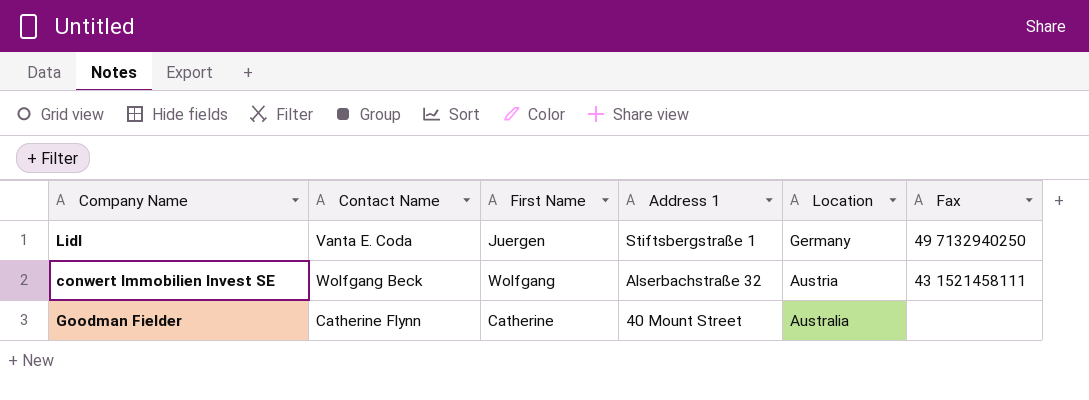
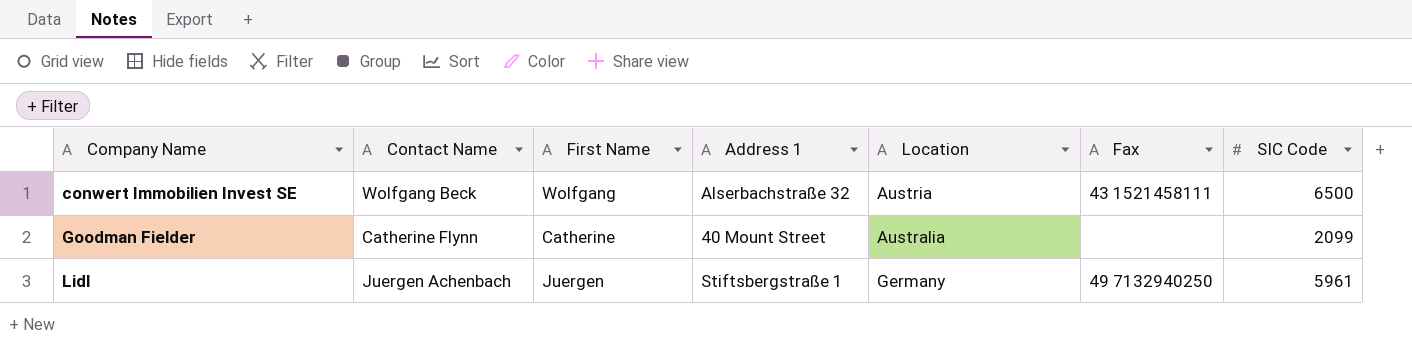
row order: Address 1 descending -> Company Name ascending
column SIC Code | position: none -> 7
Lidl | Contact Name: Vanta E. Coda -> Juergen Achenbach

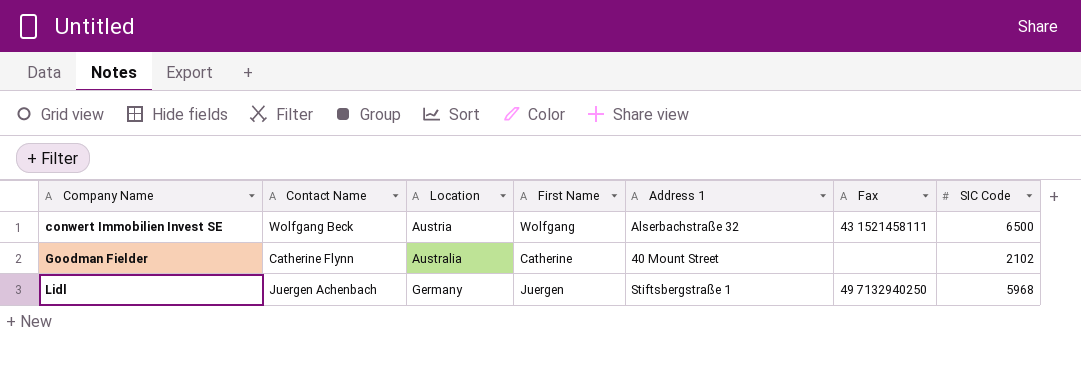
column Location | position: 5 -> 3
Goodman Fielder | SIC Code: 2099 -> 2102
Lidl | SIC Code: 5961 -> 5968

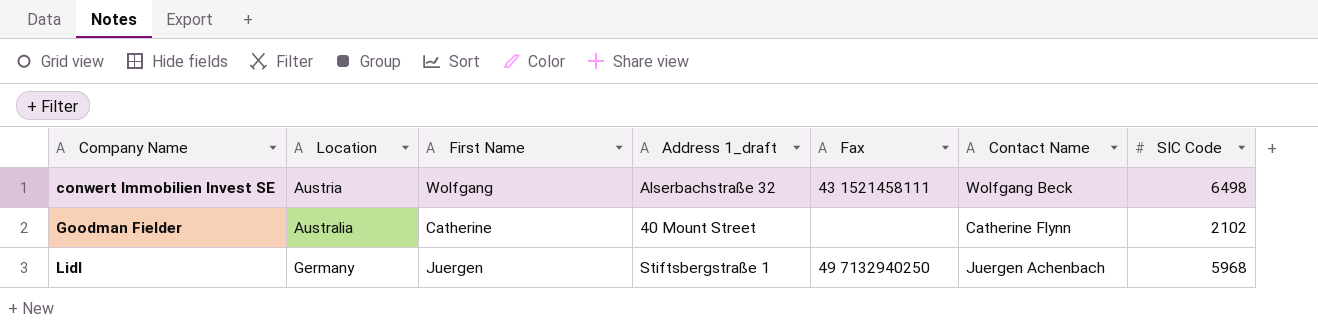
column name: Address 1 -> Address 1_draft
column Contact Name | position: 2 -> 6
conwert Immobilien Invest SE | SIC Code: 6500 -> 6498

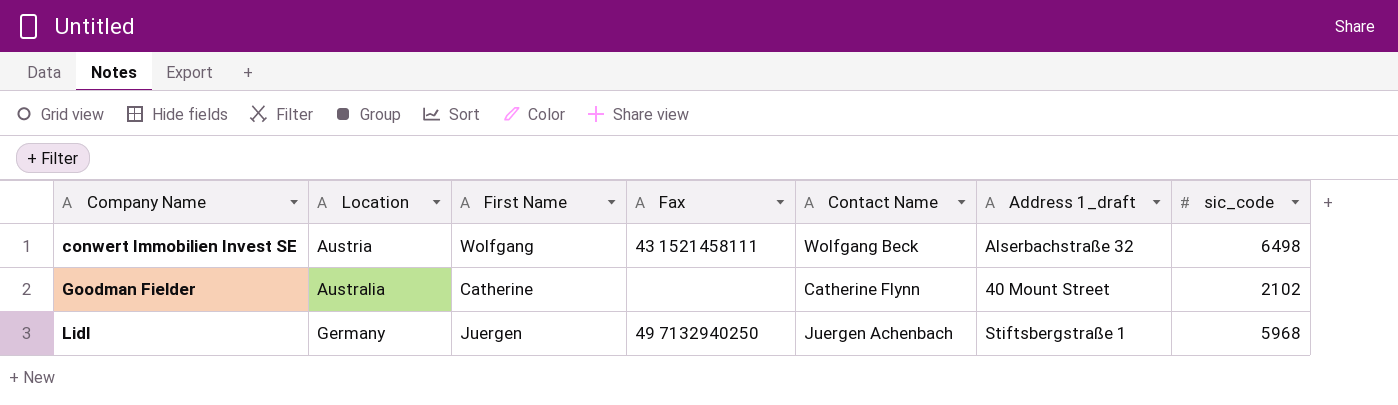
column Address 1_draft | position: 4 -> 6
column name: SIC Code -> sic_code

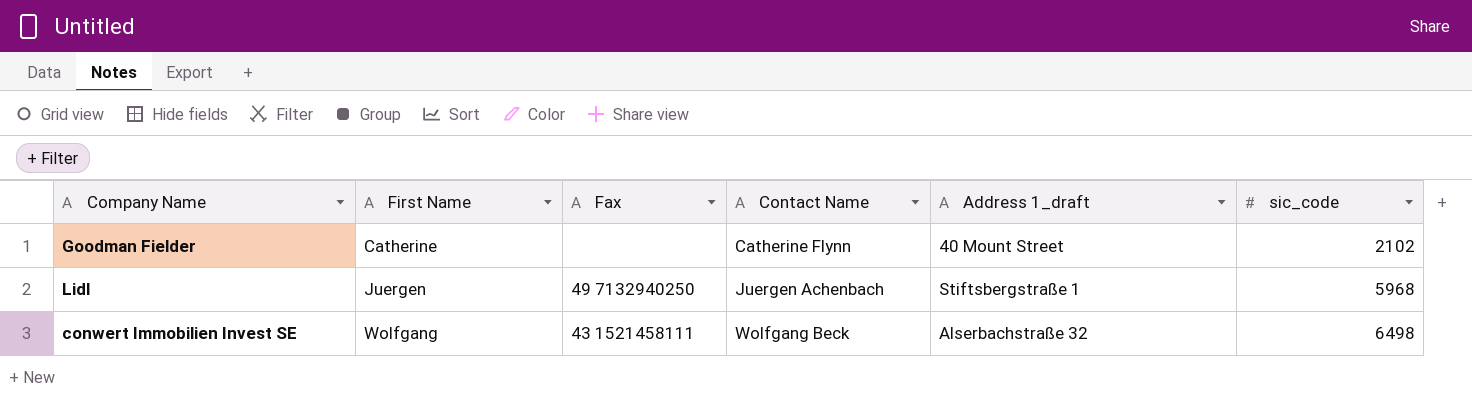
row order: Company Name ascending -> First Name ascending
column Location | position: 2 -> none

